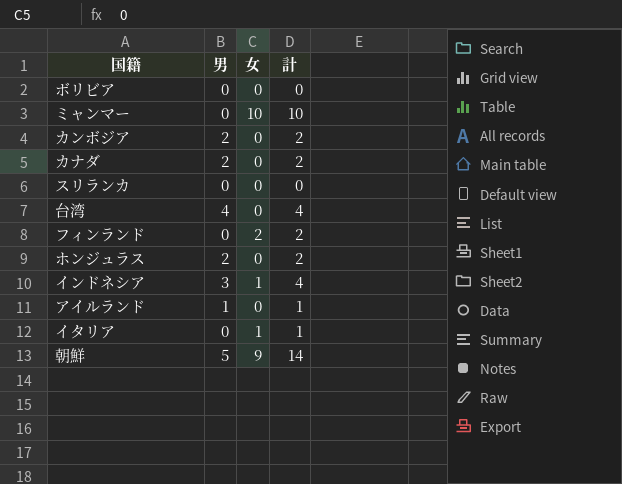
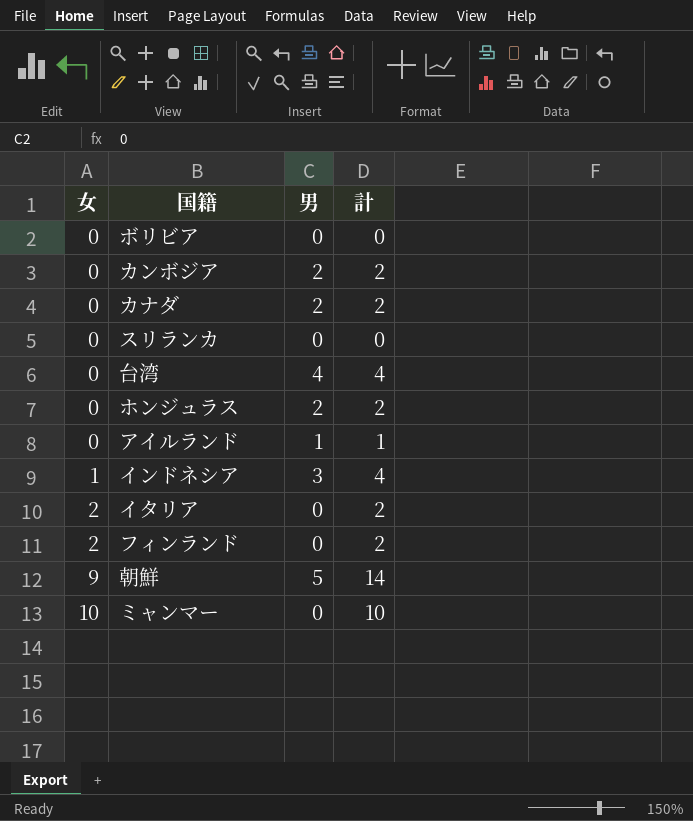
row order: none -> 女 ascending
column 女 | position: 3 -> 1
イタリア | 女: 1 -> 2
イタリア | 計: 1 -> 2

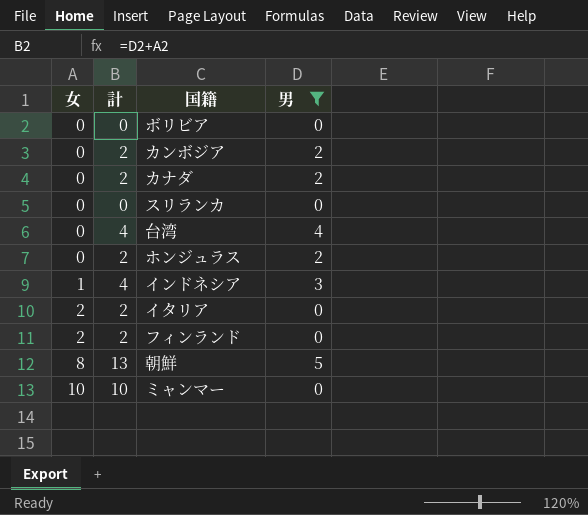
filter: none -> 男 != 1
column 計 | position: 4 -> 2
朝鮮 | 女: 9 -> 8
朝鮮 | 計: 14 -> 13

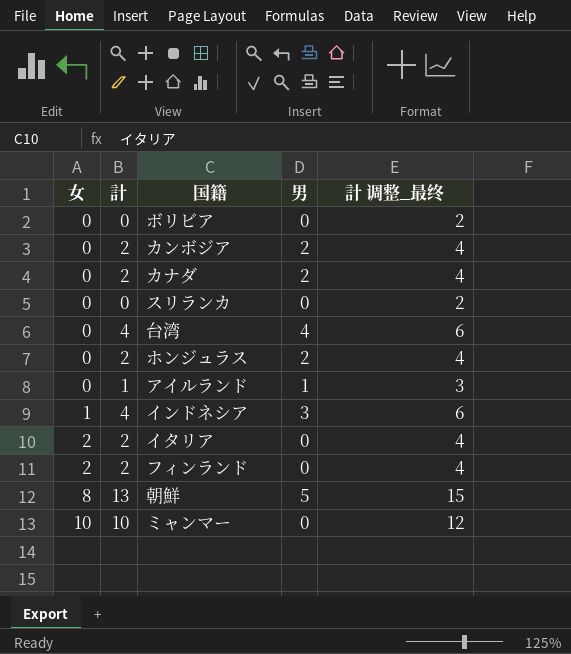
filter: 男 != 1 -> none
column 計 调整_最终 | formula: none -> [計] + 2

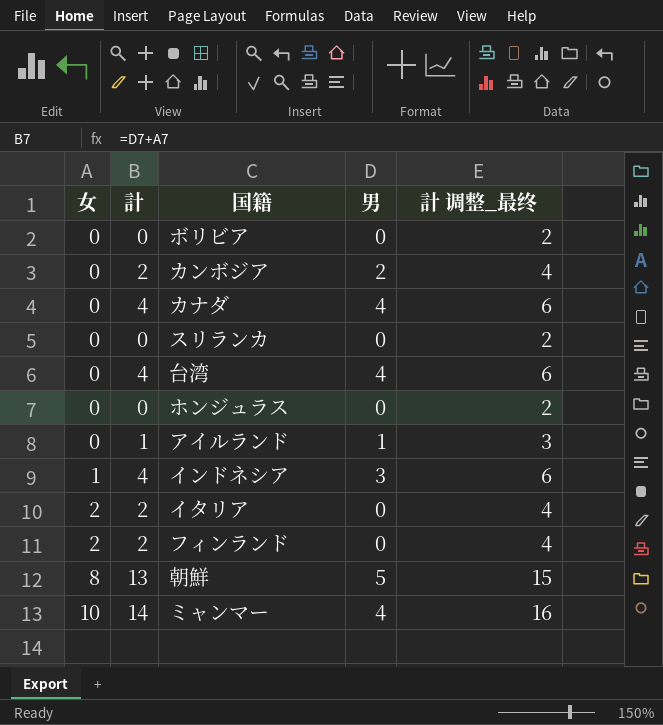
カナダ | 計: 2 -> 4
カナダ | 男: 2 -> 4
カナダ | 計 调整_最终: 4 -> 6
ホンジュラス | 計: 2 -> 0
ホンジュラス | 男: 2 -> 0
ホンジュラス | 計 调整_最终: 4 -> 2
ミャンマー | 計: 10 -> 14
ミャンマー | 男: 0 -> 4
ミャンマー | 計 调整_最终: 12 -> 16

